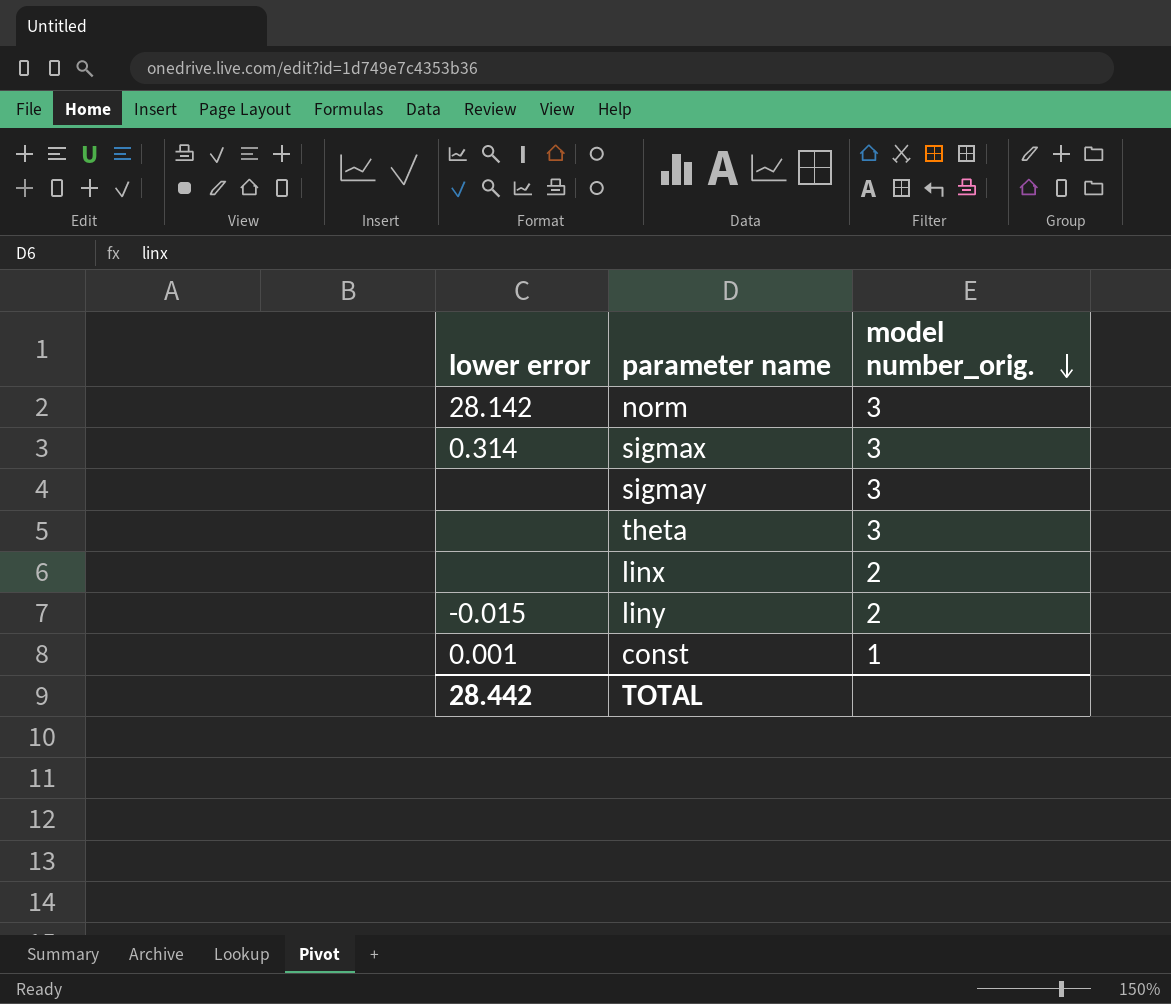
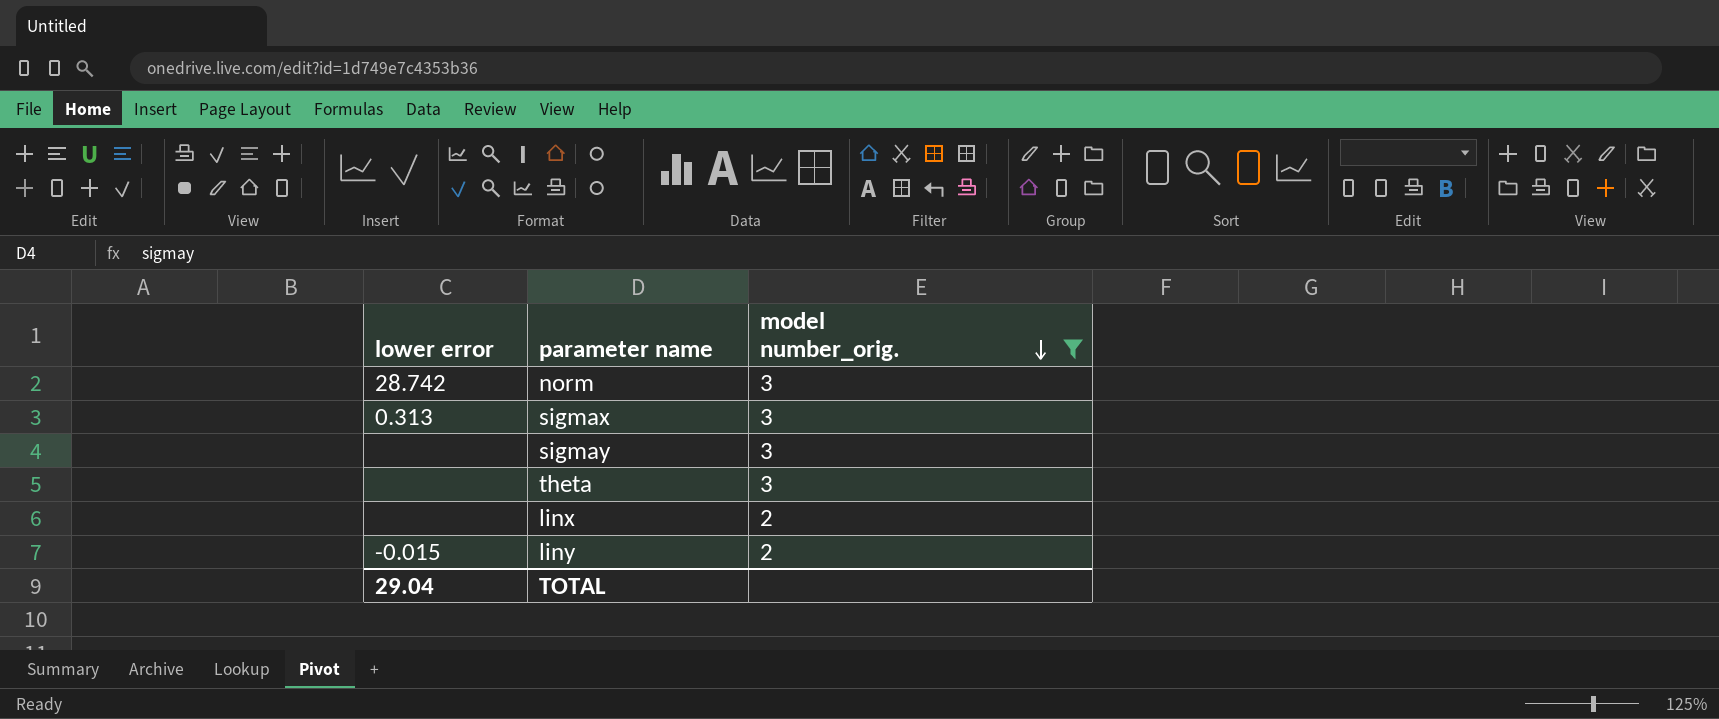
filter: none -> model number_orig. != 1
norm | lower error: 28.142 -> 28.742
sigmax | lower error: 0.314 -> 0.313
TOTAL | lower error: 28.442 -> 29.04

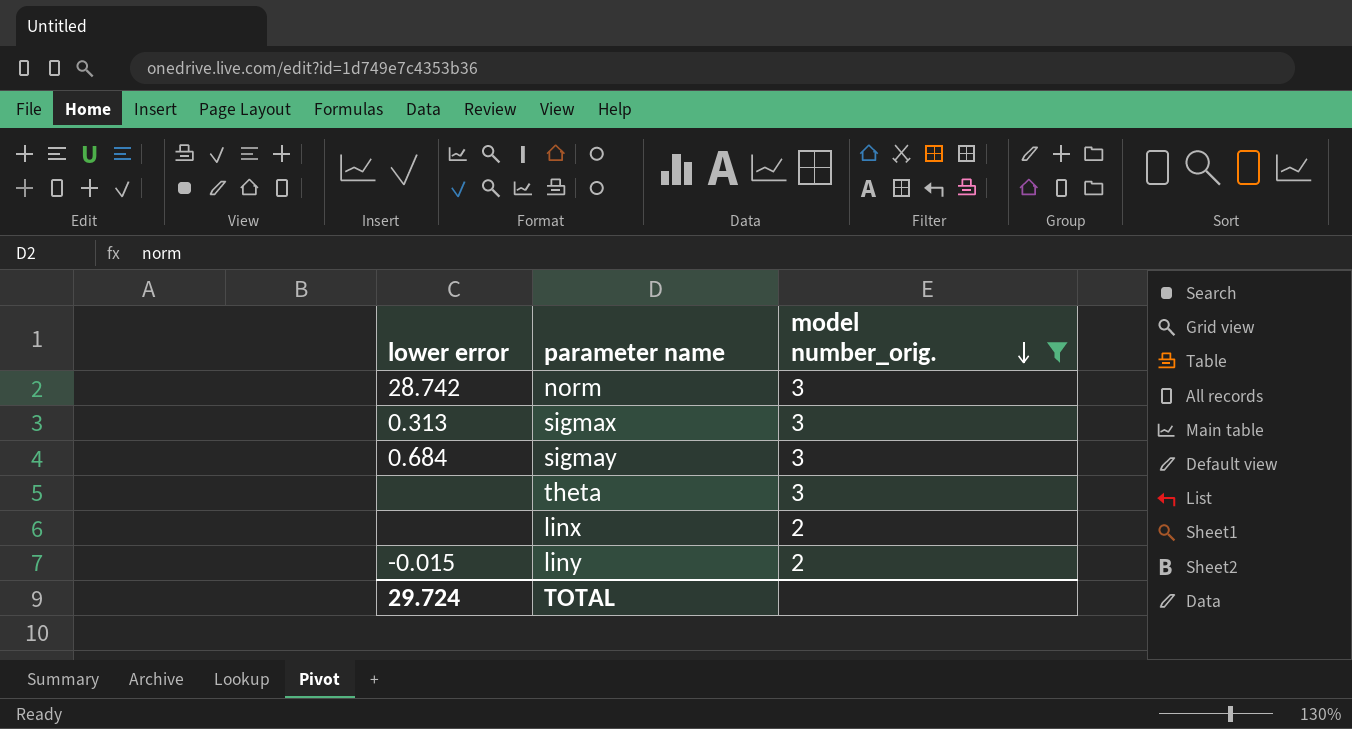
sigmay | lower error: none -> 0.684
TOTAL | lower error: 29.04 -> 29.724

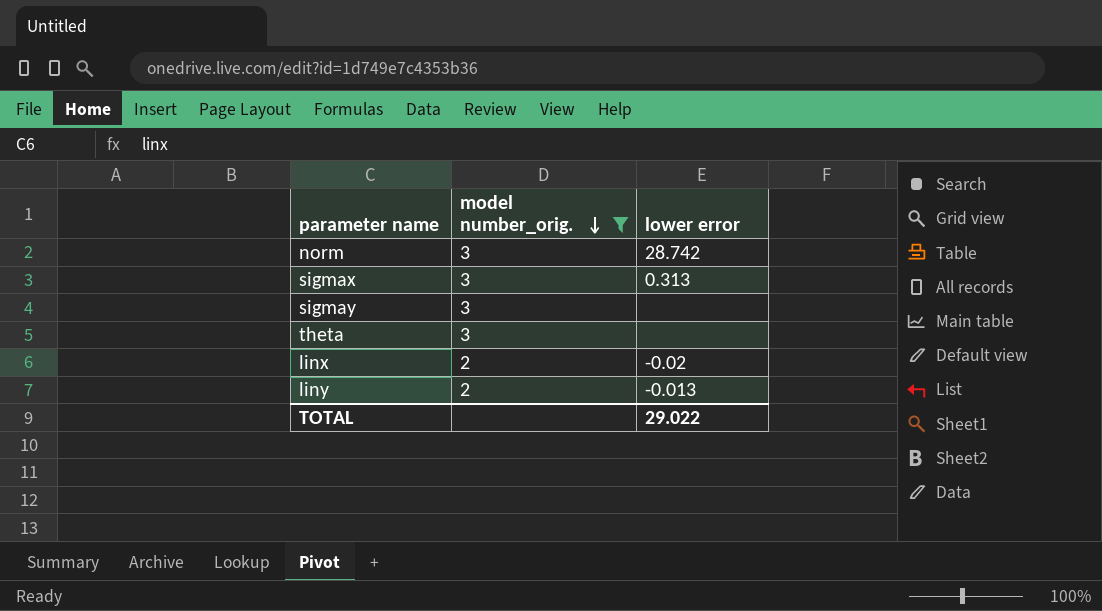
column lower error | position: 1 -> 3
sigmay | lower error: 0.684 -> none
linx | lower error: none -> -0.02
liny | lower error: -0.015 -> -0.013
TOTAL | lower error: 29.724 -> 29.022

